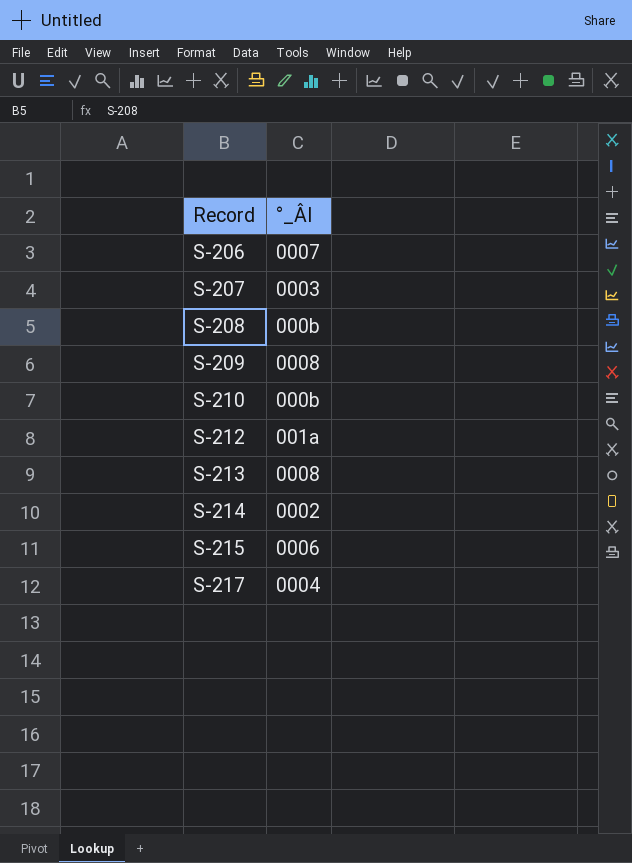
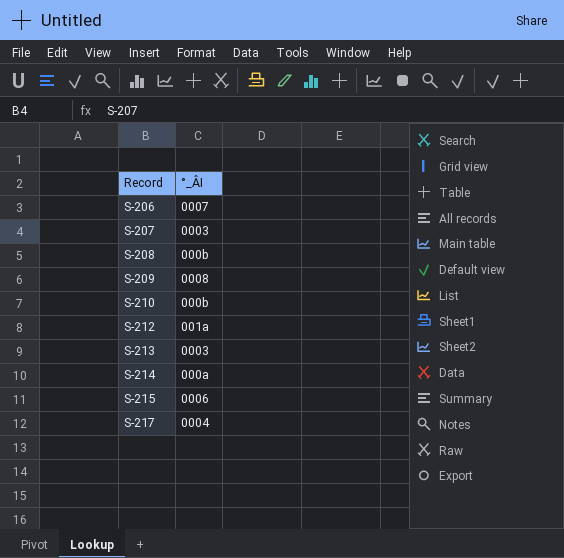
S-213 | °_ÂI: 0008 -> 0003
S-214 | °_ÂI: 0002 -> 000a

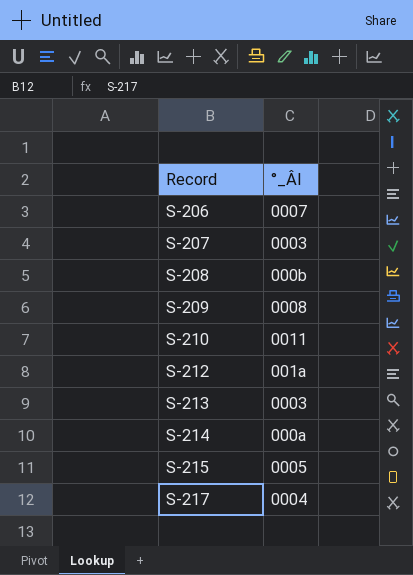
S-210 | °_ÂI: 000b -> 0011
S-215 | °_ÂI: 0006 -> 0005

